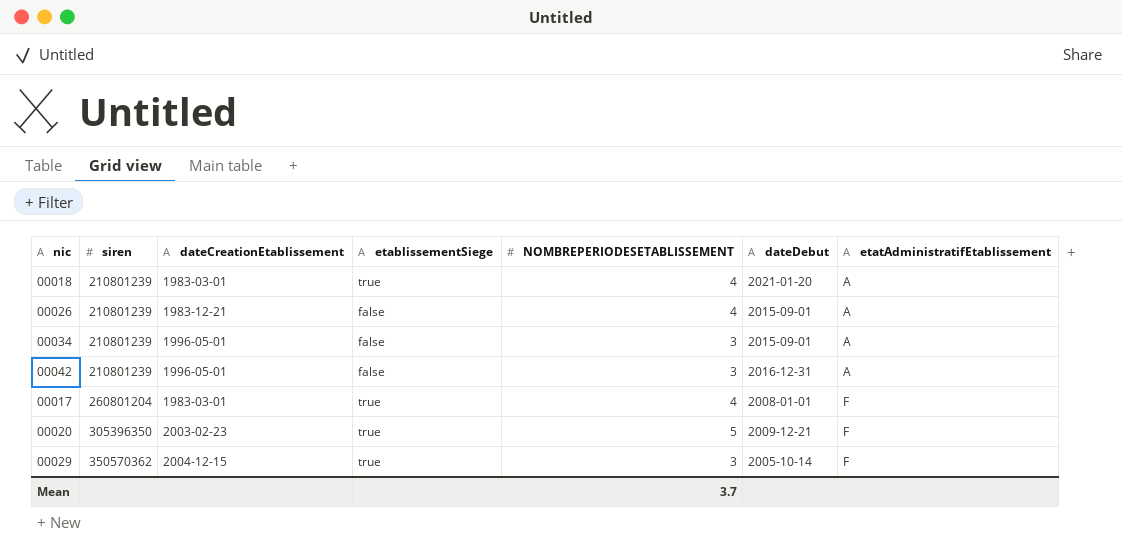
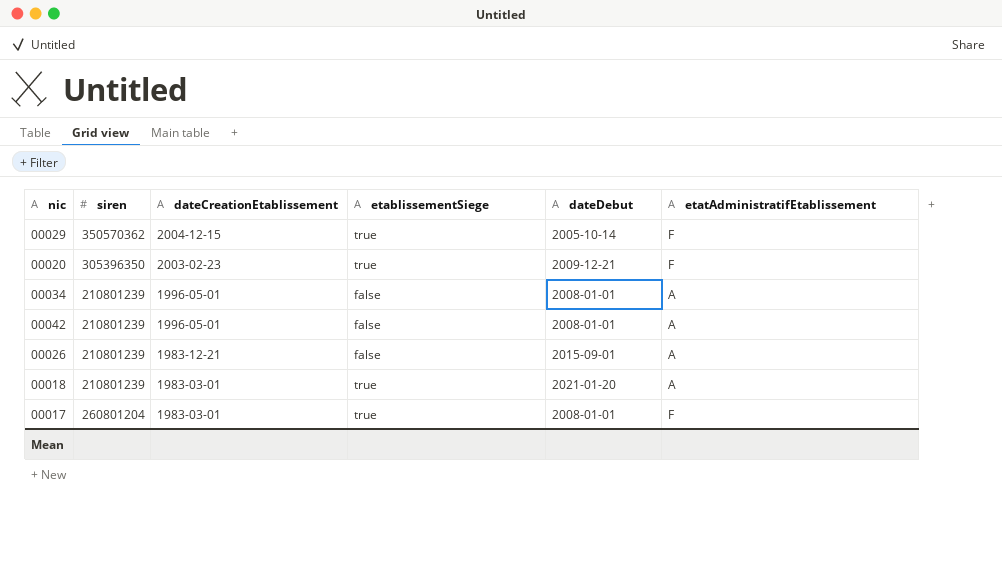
row order: siren ascending -> dateCreationEtablissement descending
column NOMBREPERIODESETABLISSEMENT | position: 5 -> none
00034 | dateDebut: 2015-09-01 -> 2008-01-01
00042 | dateDebut: 2016-12-31 -> 2008-01-01

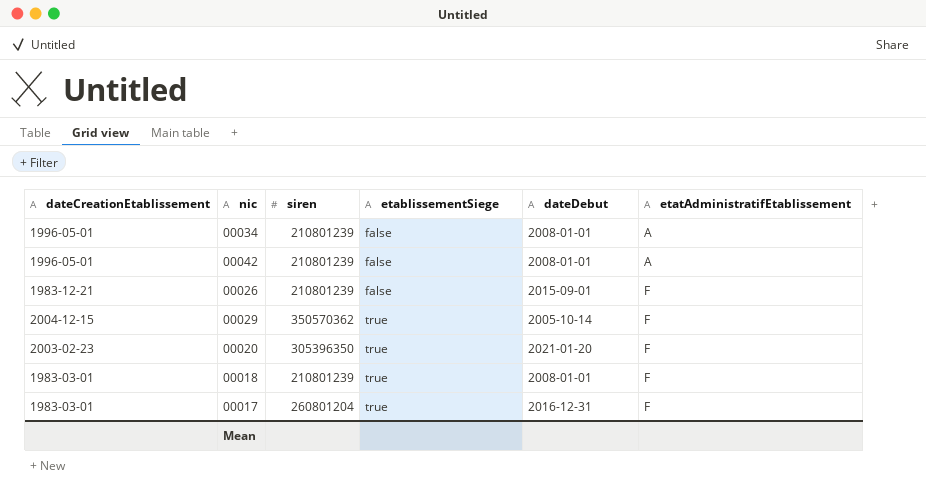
row order: dateCreationEtablissement descending -> etablissementSiege ascending
column dateCreationEtablissement | position: 3 -> 1
00026 | etatAdministratifEtablissement: A -> F
00020 | dateDebut: 2009-12-21 -> 2021-01-20
00018 | dateDebut: 2021-01-20 -> 2008-01-01
00018 | etatAdministratifEtablissement: A -> F
00017 | dateDebut: 2008-01-01 -> 2016-12-31

